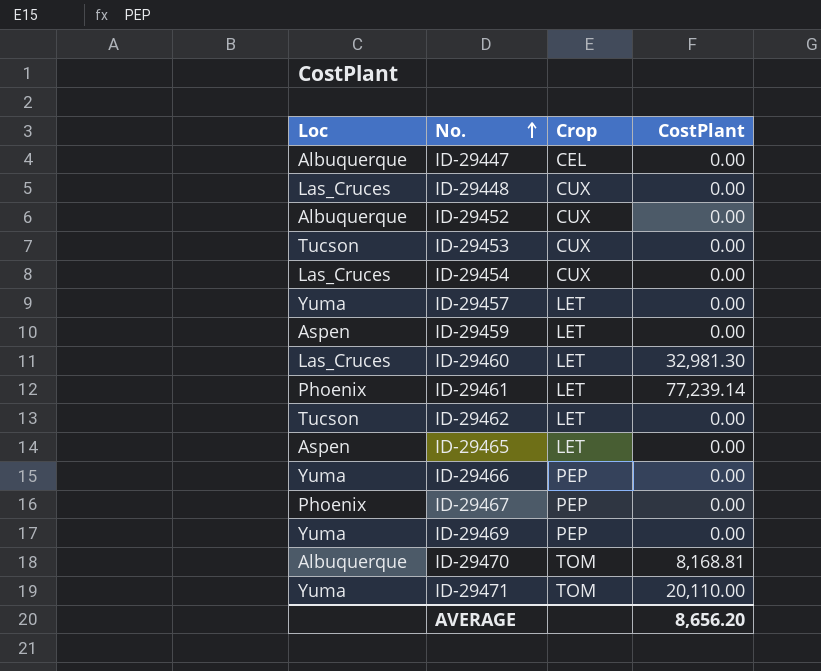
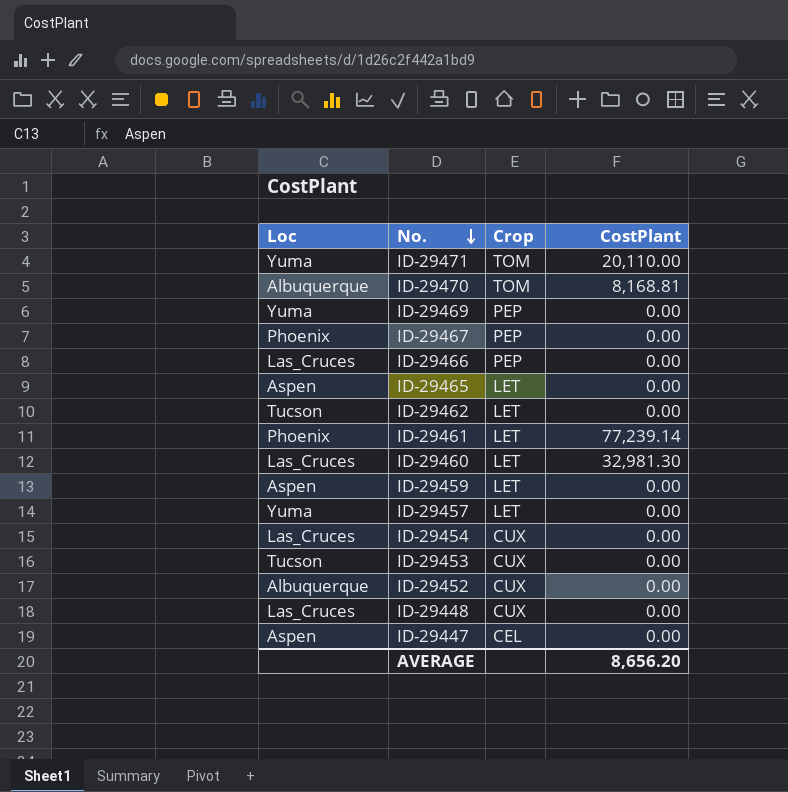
row order: No. ascending -> No. descending
ID-29466 | Loc: Yuma -> Las_Cruces
ID-29447 | Loc: Albuquerque -> Aspen

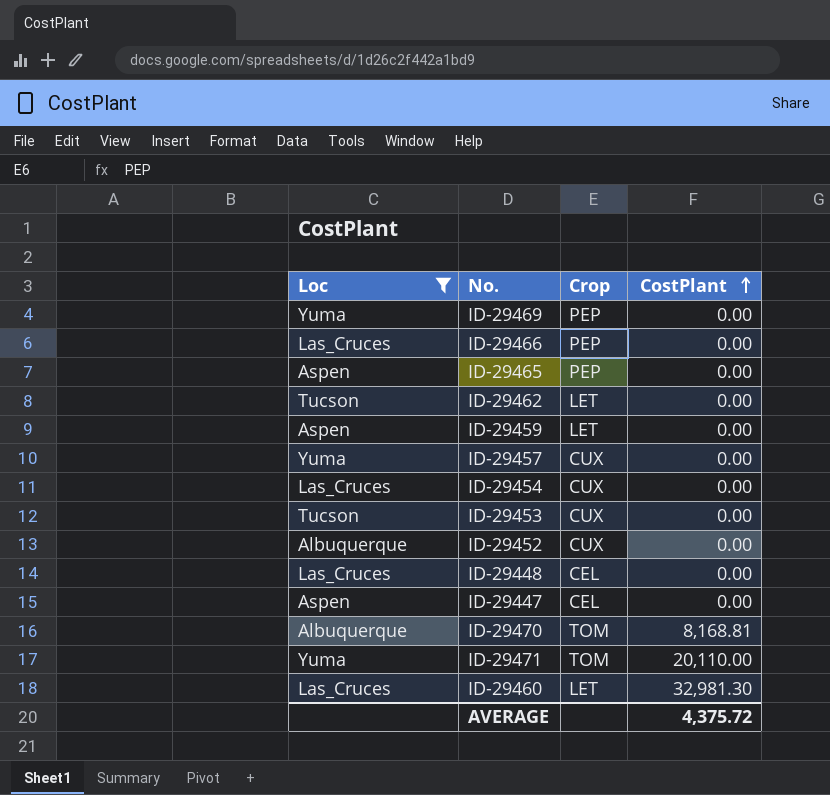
filter: none -> Loc != Phoenix
row order: No. descending -> CostPlant ascending
ID-29465 | Crop: LET -> PEP
ID-29457 | Crop: LET -> CUX
ID-29448 | Crop: CUX -> CEL
AVERAGE | CostPlant: 8,656.20 -> 4,375.72

